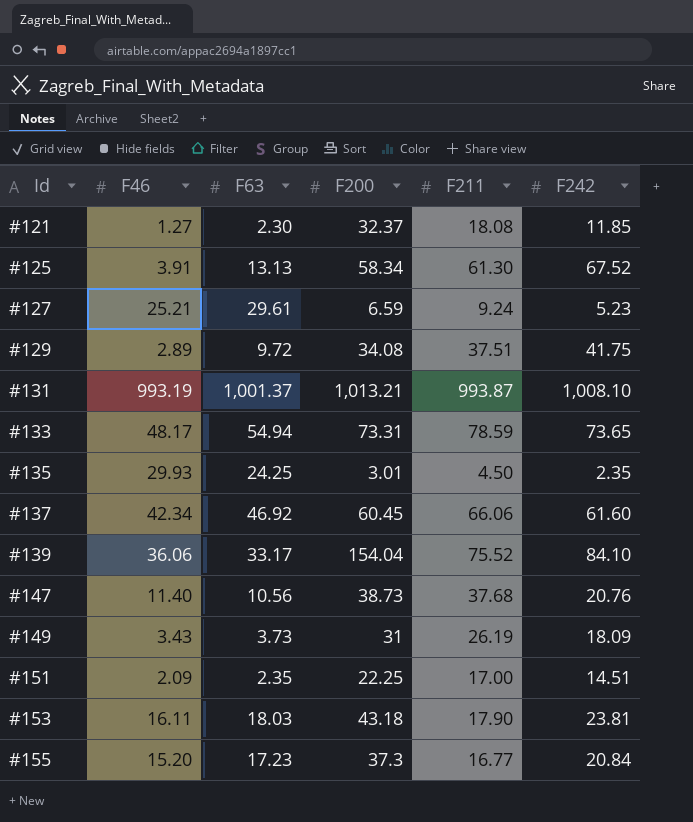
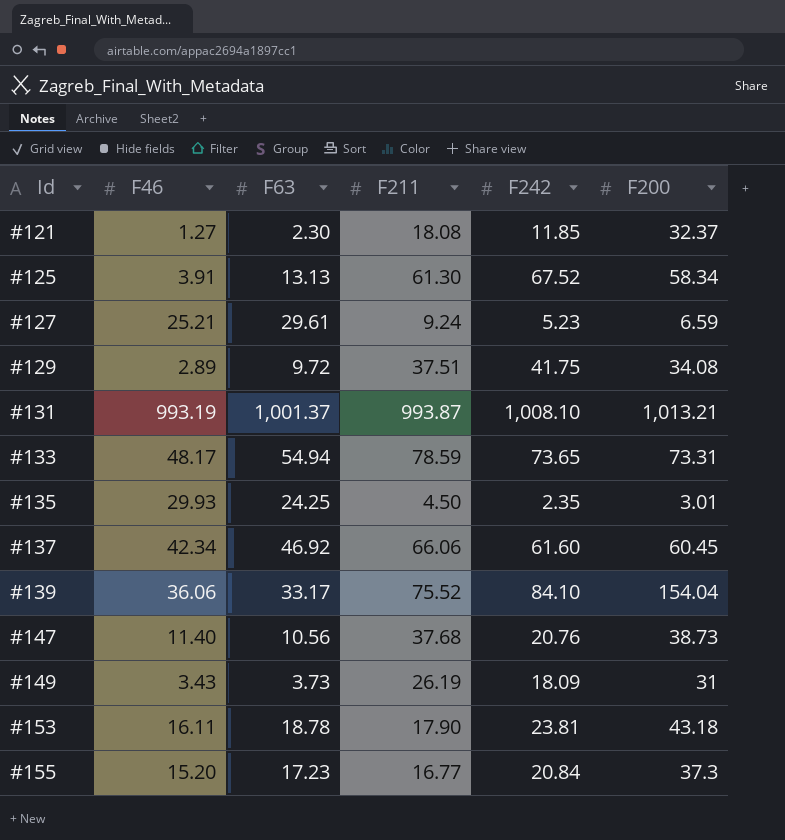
column F200 | position: 4 -> 6
row #151: 2.09 | 2.35 | 22.25 | 17.00 | 14.51 -> none
#153 | F63: 18.03 -> 18.78

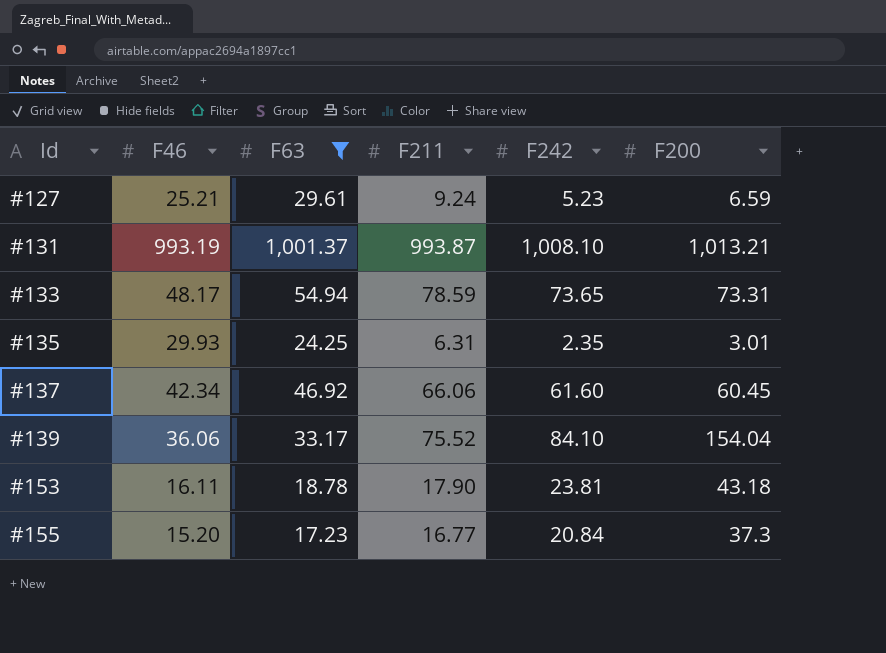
filter: none -> F63 >= 17.23
#135 | F211: 4.50 -> 6.31

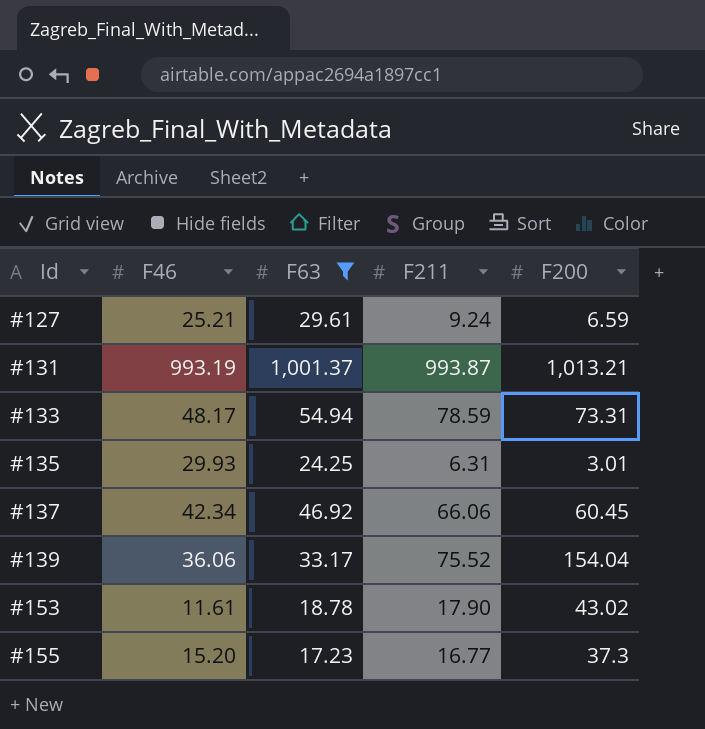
column F242 | position: 5 -> none
#153 | F46: 16.11 -> 11.61
#153 | F200: 43.18 -> 43.02

